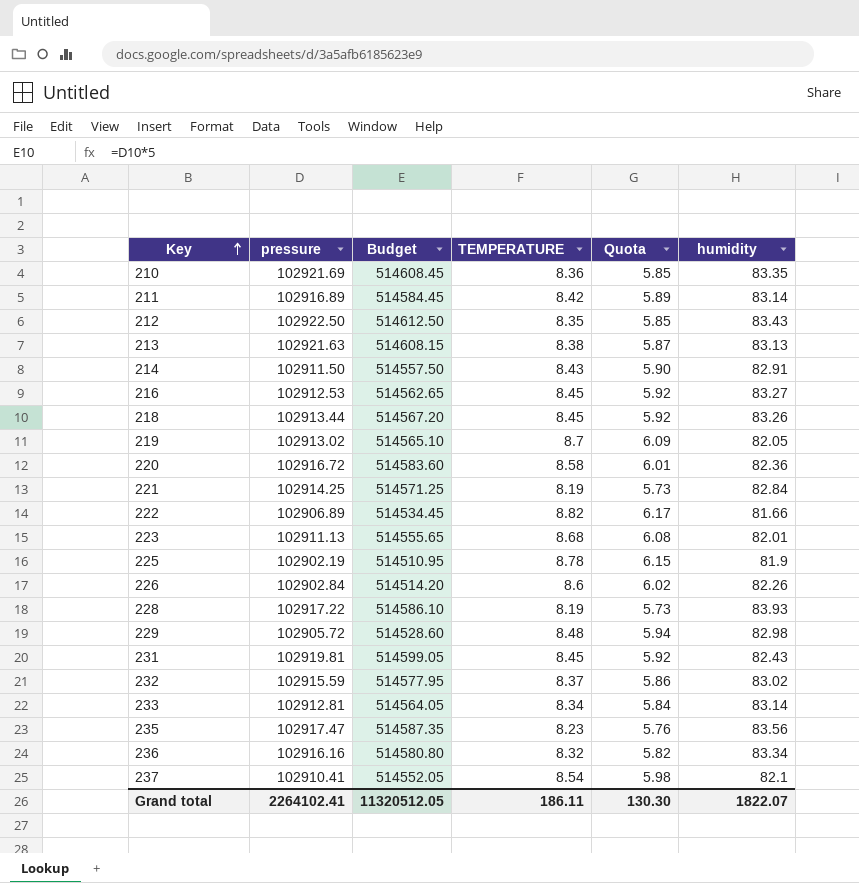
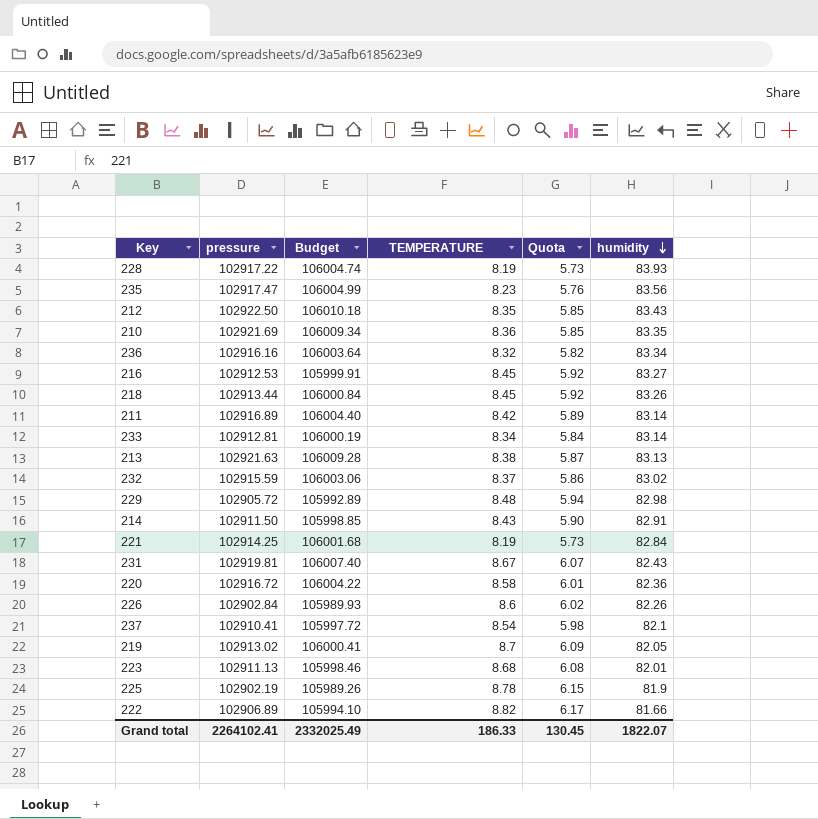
row order: Key ascending -> humidity descending
column Budget | formula: [pressure] * 5 -> [pressure] * 1.03
231 | TEMPERATURE: 8.45 -> 8.67
231 | Quota: 5.92 -> 6.07
Grand total | Budget: 11320512.05 -> 2332025.49
Grand total | TEMPERATURE: 186.11 -> 186.33
Grand total | Quota: 130.30 -> 130.45

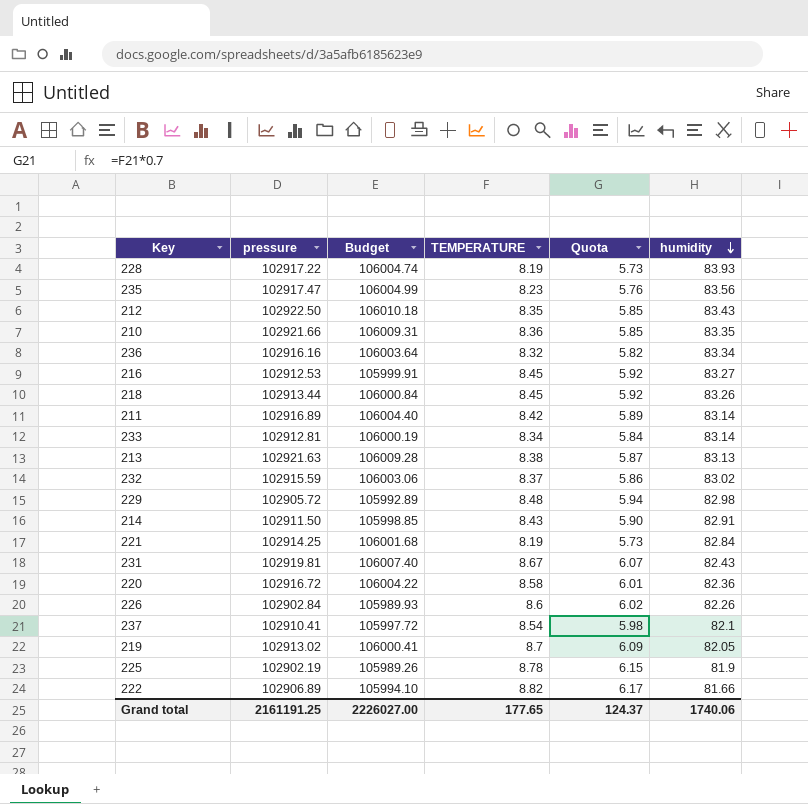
row 223: 102911.13 | 105998.46 | 8.68 | 6.08 | 82.01 -> none
210 | pressure: 102921.69 -> 102921.66
210 | Budget: 106009.34 -> 106009.31
Grand total | pressure: 2264102.41 -> 2161191.25
Grand total | Budget: 2332025.49 -> 2226027.00
Grand total | TEMPERATURE: 186.33 -> 177.65
Grand total | Quota: 130.45 -> 124.37
Grand total | humidity: 1822.07 -> 1740.06

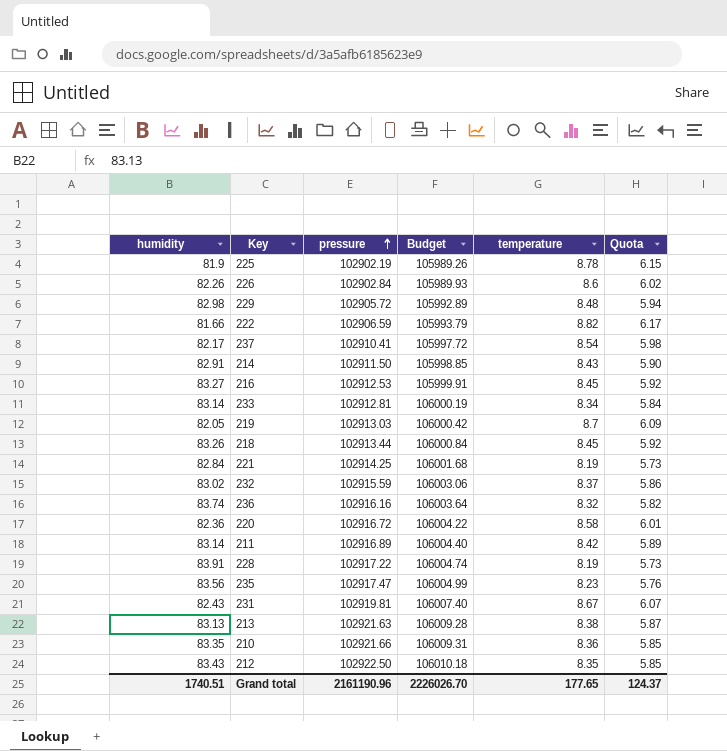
row order: humidity descending -> pressure ascending
column humidity | position: 6 -> 1
column name: TEMPERATURE -> temperature
222 | pressure: 102906.89 -> 102906.59
222 | Budget: 105994.10 -> 105993.79
237 | humidity: 82.1 -> 82.17
219 | pressure: 102913.02 -> 102913.03
219 | Budget: 106000.41 -> 106000.42
236 | humidity: 83.34 -> 83.74
228 | humidity: 83.93 -> 83.91
Grand total | humidity: 1740.06 -> 1740.51
Grand total | pressure: 2161191.25 -> 2161190.96
Grand total | Budget: 2226027.00 -> 2226026.70

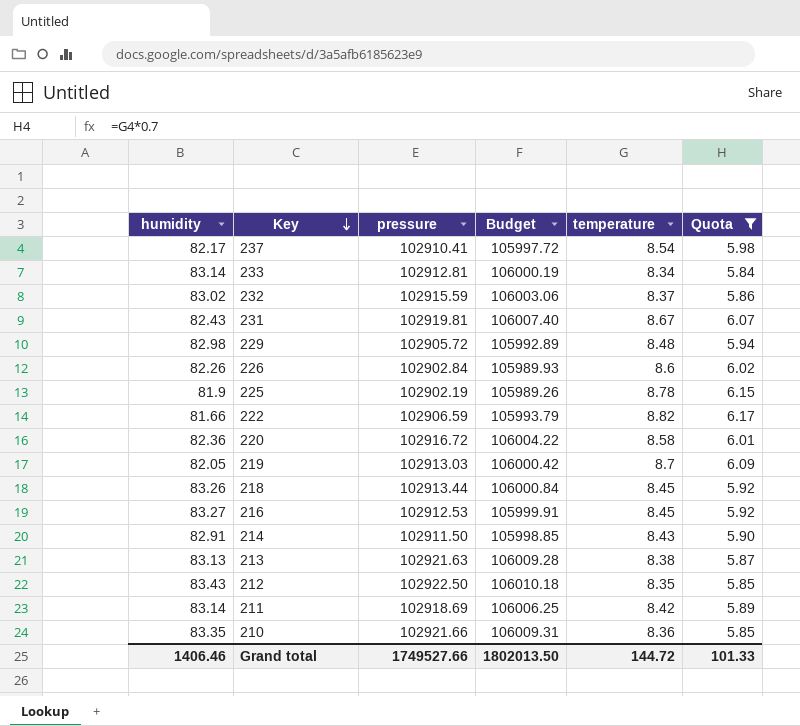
filter: none -> Quota >= 5.84
row order: pressure ascending -> Key descending
211 | pressure: 102916.89 -> 102918.69
211 | Budget: 106004.40 -> 106006.25
Grand total | humidity: 1740.51 -> 1406.46
Grand total | pressure: 2161190.96 -> 1749527.66
Grand total | Budget: 2226026.70 -> 1802013.50
Grand total | temperature: 177.65 -> 144.72
Grand total | Quota: 124.37 -> 101.33

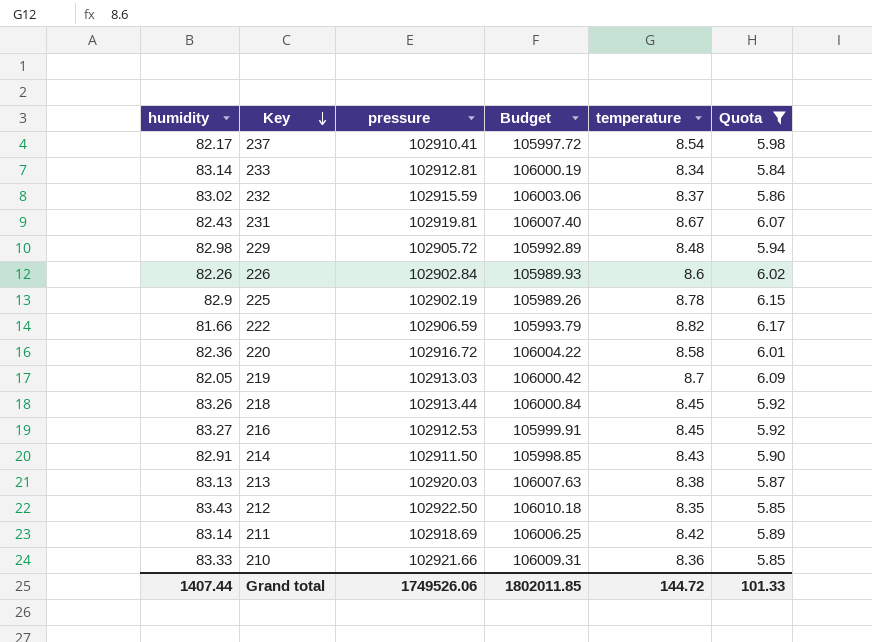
225 | humidity: 81.9 -> 82.9
213 | pressure: 102921.63 -> 102920.03
213 | Budget: 106009.28 -> 106007.63
210 | humidity: 83.35 -> 83.33
Grand total | humidity: 1406.46 -> 1407.44
Grand total | pressure: 1749527.66 -> 1749526.06
Grand total | Budget: 1802013.50 -> 1802011.85

